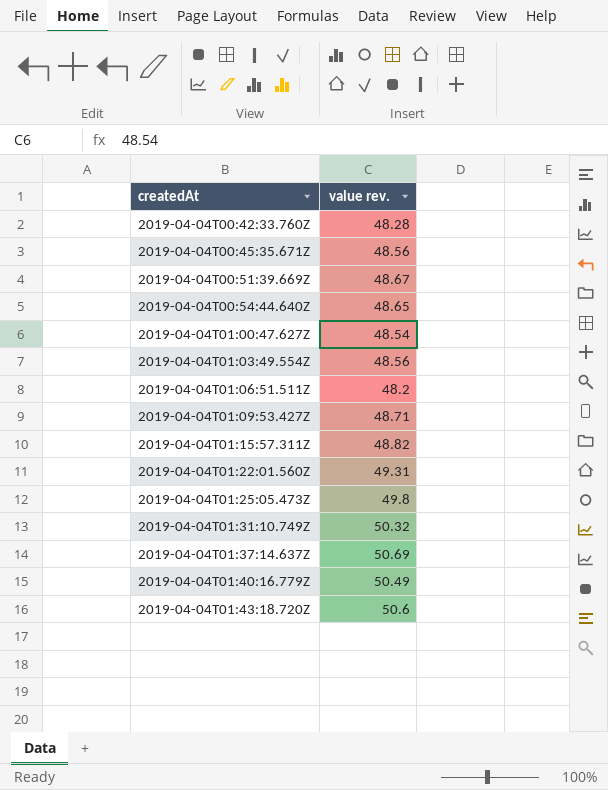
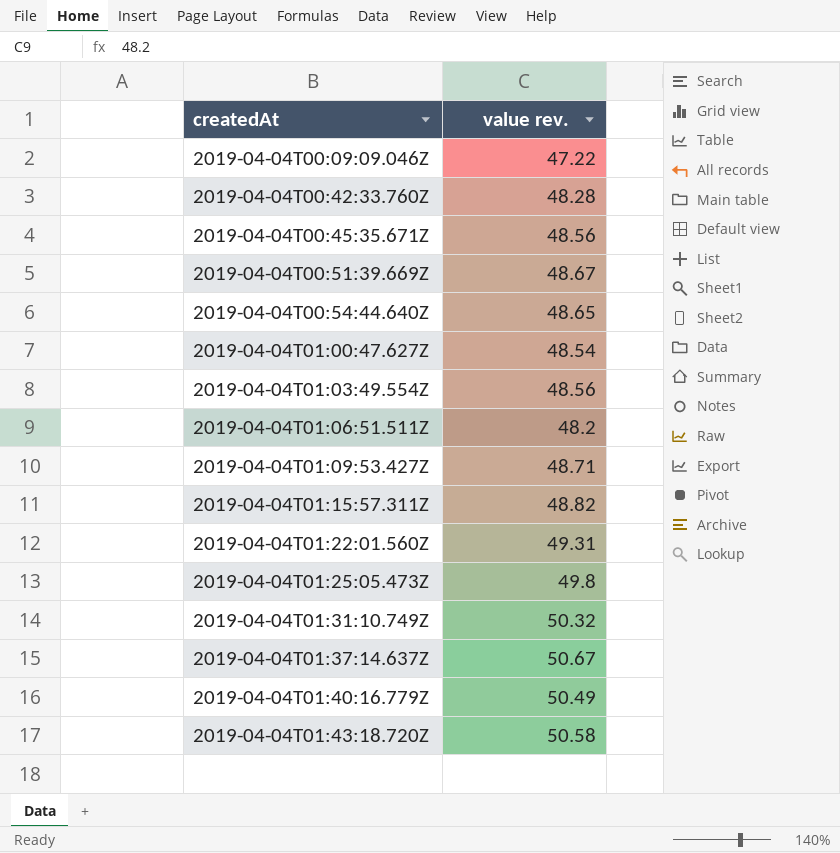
row 2019-04-04T00:09:09.046Z: none -> 47.22
2019-04-04T01:37:14.637Z | value rev.: 50.69 -> 50.67
2019-04-04T01:43:18.720Z | value rev.: 50.6 -> 50.58

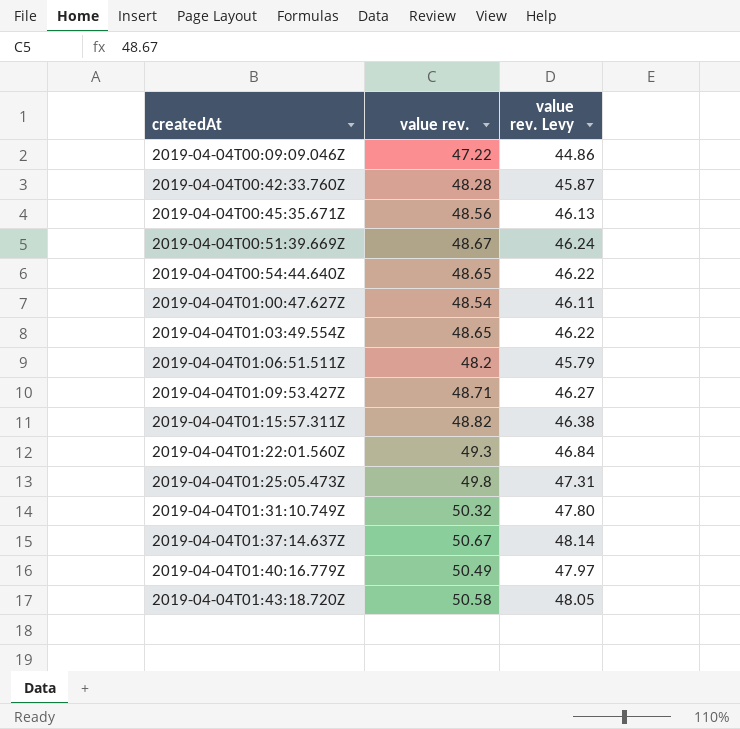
column value rev. Levy | formula: none -> [value rev.] * 0.95
2019-04-04T01:03:49.554Z | value rev.: 48.56 -> 48.65
2019-04-04T01:22:01.560Z | value rev.: 49.31 -> 49.3

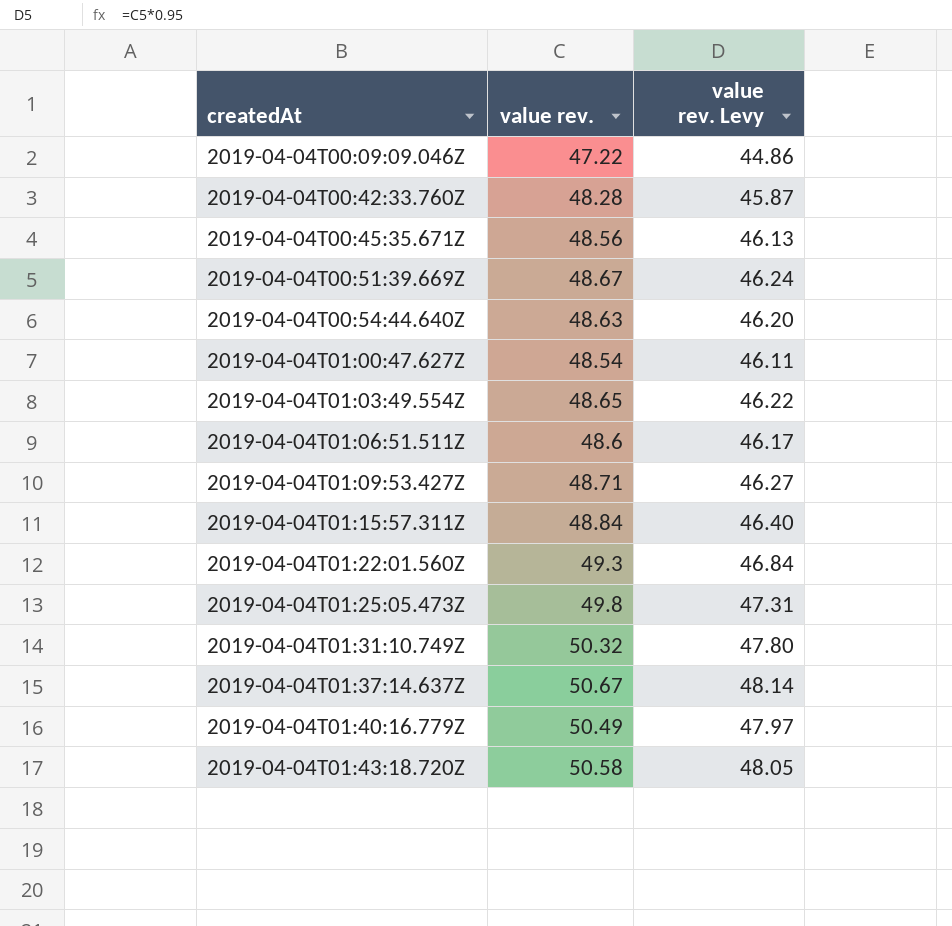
2019-04-04T00:54:44.640Z | value rev.: 48.65 -> 48.63
2019-04-04T00:54:44.640Z | value rev. Levy: 46.22 -> 46.20
2019-04-04T01:06:51.511Z | value rev.: 48.2 -> 48.6
2019-04-04T01:06:51.511Z | value rev. Levy: 45.79 -> 46.17
2019-04-04T01:15:57.311Z | value rev.: 48.82 -> 48.84
2019-04-04T01:15:57.311Z | value rev. Levy: 46.38 -> 46.40

